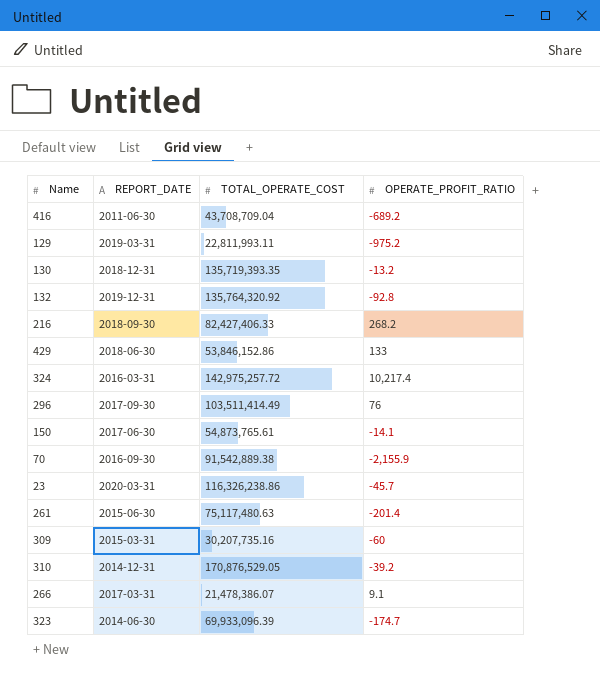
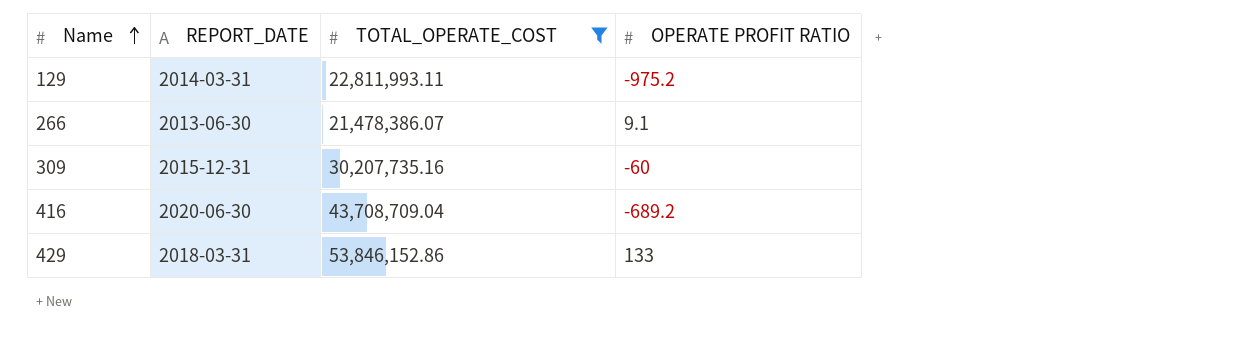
filter: none -> TOTAL_OPERATE_COST <= 53,846,152.86
row order: none -> Name ascending
column name: OPERATE_PROFIT_RATIO -> OPERATE PROFIT RATIO
129 | REPORT_DATE: 2019-03-31 -> 2014-03-31
266 | REPORT_DATE: 2017-03-31 -> 2013-06-30
309 | REPORT_DATE: 2015-03-31 -> 2015-12-31
416 | REPORT_DATE: 2011-06-30 -> 2020-06-30
429 | REPORT_DATE: 2018-06-30 -> 2018-03-31

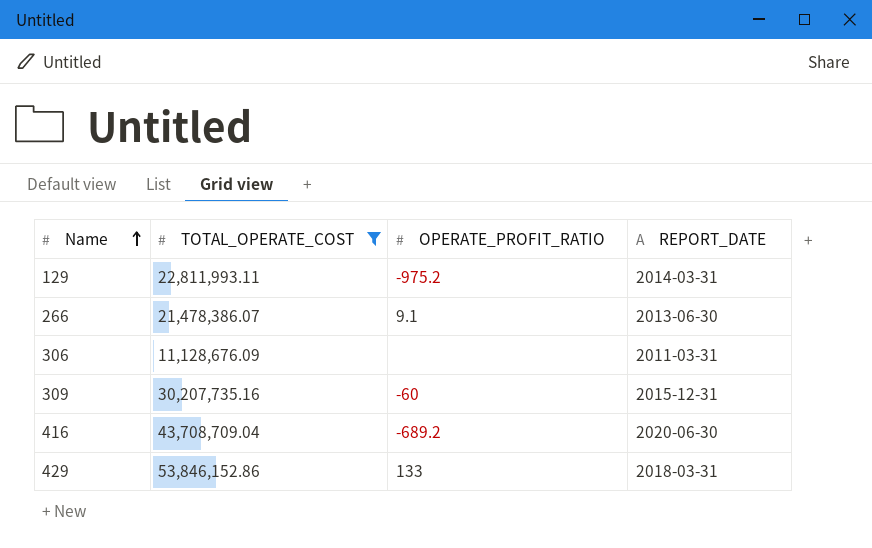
column name: OPERATE PROFIT RATIO -> OPERATE_PROFIT_RATIO
column REPORT_DATE | position: 2 -> 4
row 306: none -> 11,128,676.09 | none | 2011-03-31

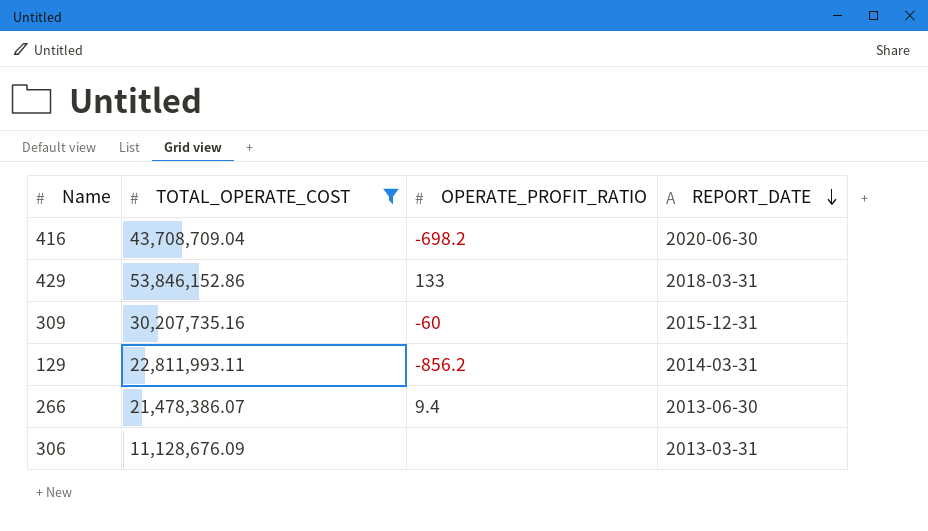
row order: Name ascending -> REPORT_DATE descending
416 | OPERATE_PROFIT_RATIO: -689.2 -> -698.2
129 | OPERATE_PROFIT_RATIO: -975.2 -> -856.2
266 | OPERATE_PROFIT_RATIO: 9.1 -> 9.4
306 | REPORT_DATE: 2011-03-31 -> 2013-03-31

